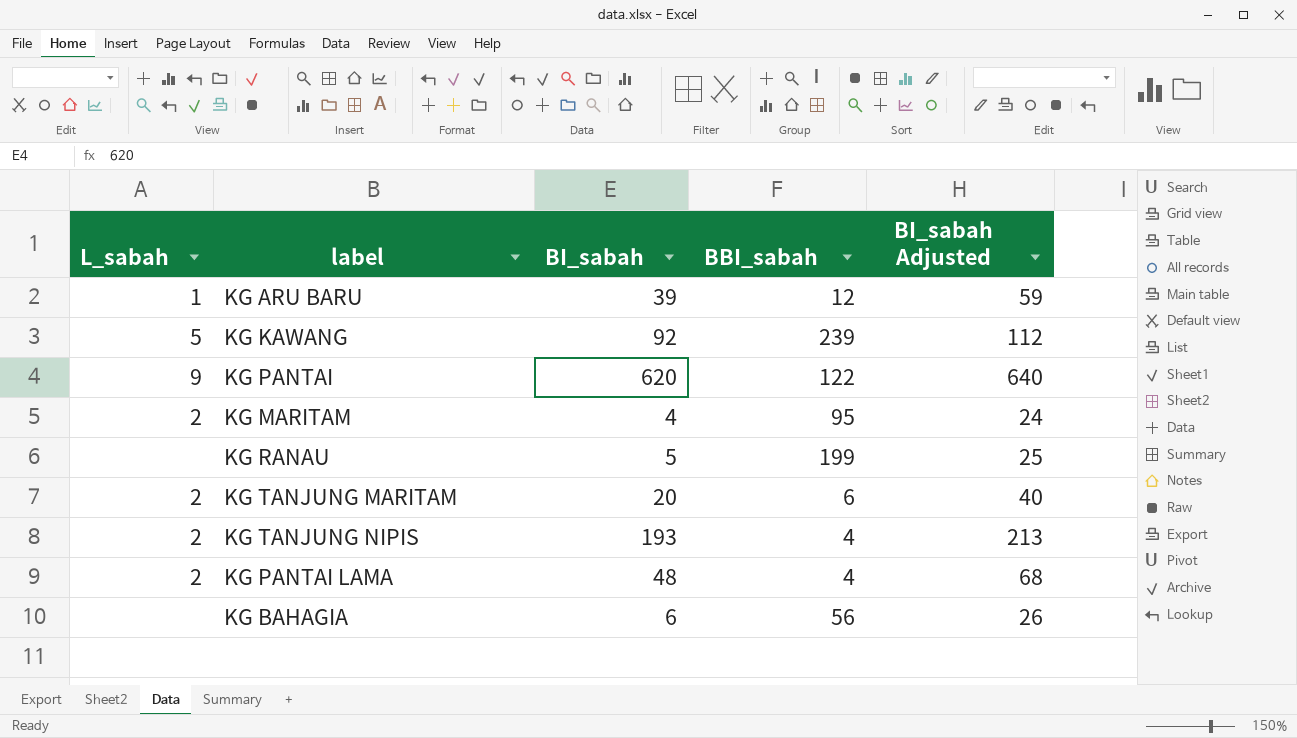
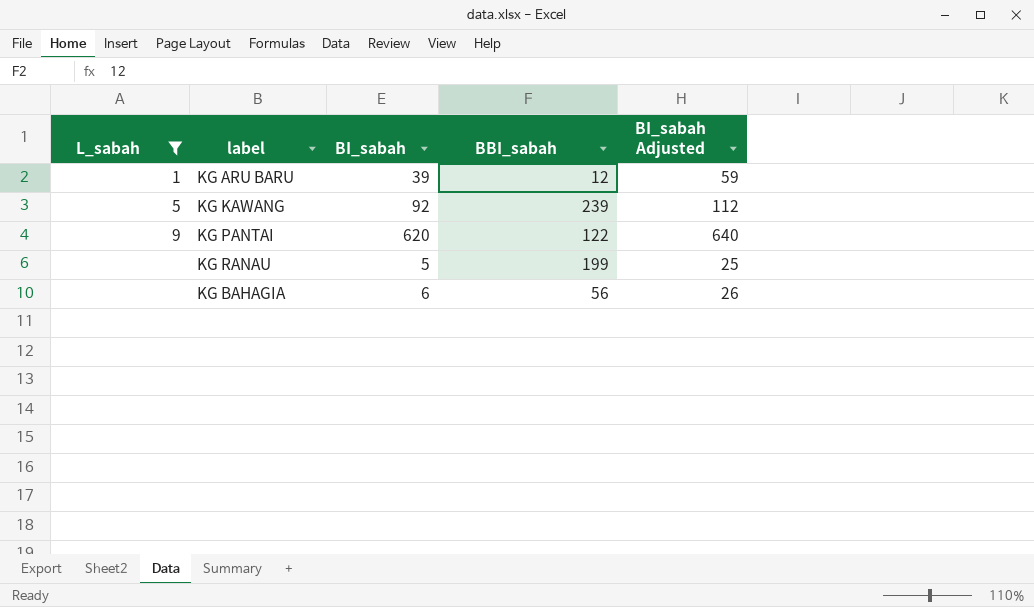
filter: none -> L_sabah != 2

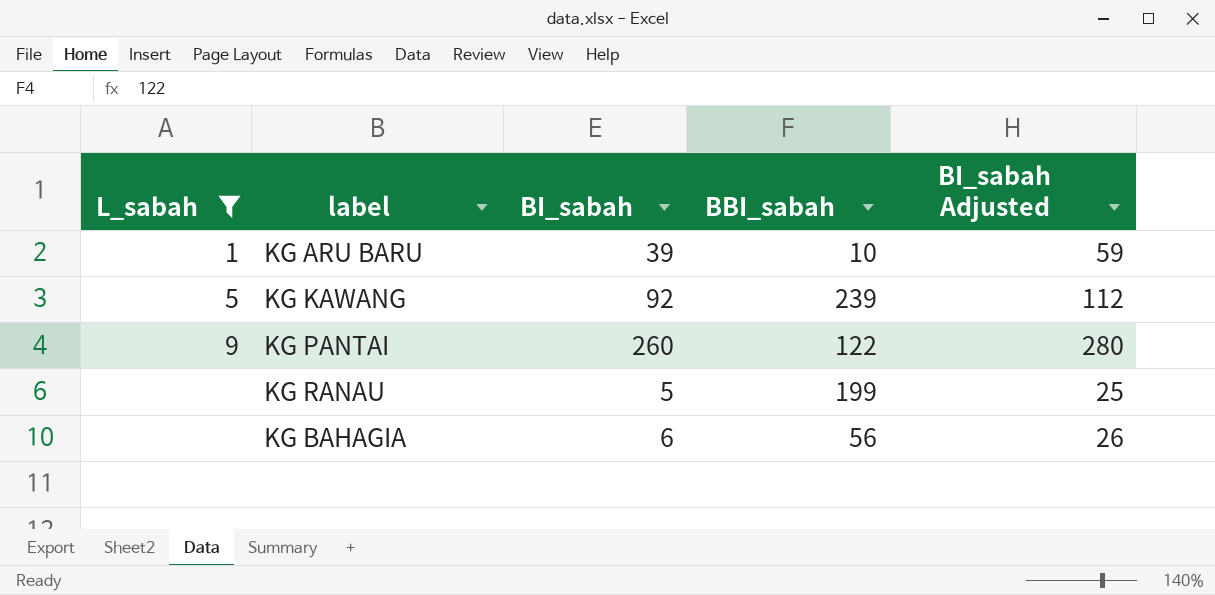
KG ARU BARU | BBI_sabah: 12 -> 10
KG PANTAI | BI_sabah: 620 -> 260
KG PANTAI | BI_sabah Adjusted: 640 -> 280

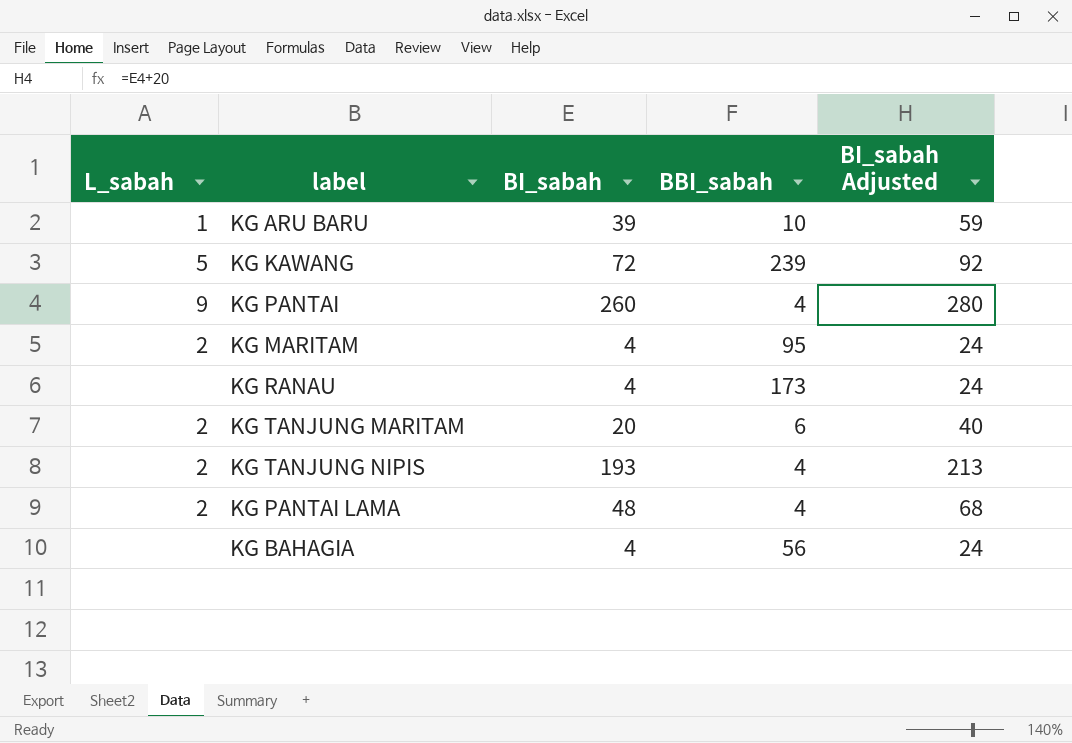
filter: L_sabah != 2 -> none
KG KAWANG | BI_sabah: 92 -> 72
KG KAWANG | BI_sabah Adjusted: 112 -> 92
KG PANTAI | BBI_sabah: 122 -> 4
KG RANAU | BI_sabah: 5 -> 4
KG RANAU | BBI_sabah: 199 -> 173
KG RANAU | BI_sabah Adjusted: 25 -> 24
KG BAHAGIA | BI_sabah: 6 -> 4
KG BAHAGIA | BI_sabah Adjusted: 26 -> 24

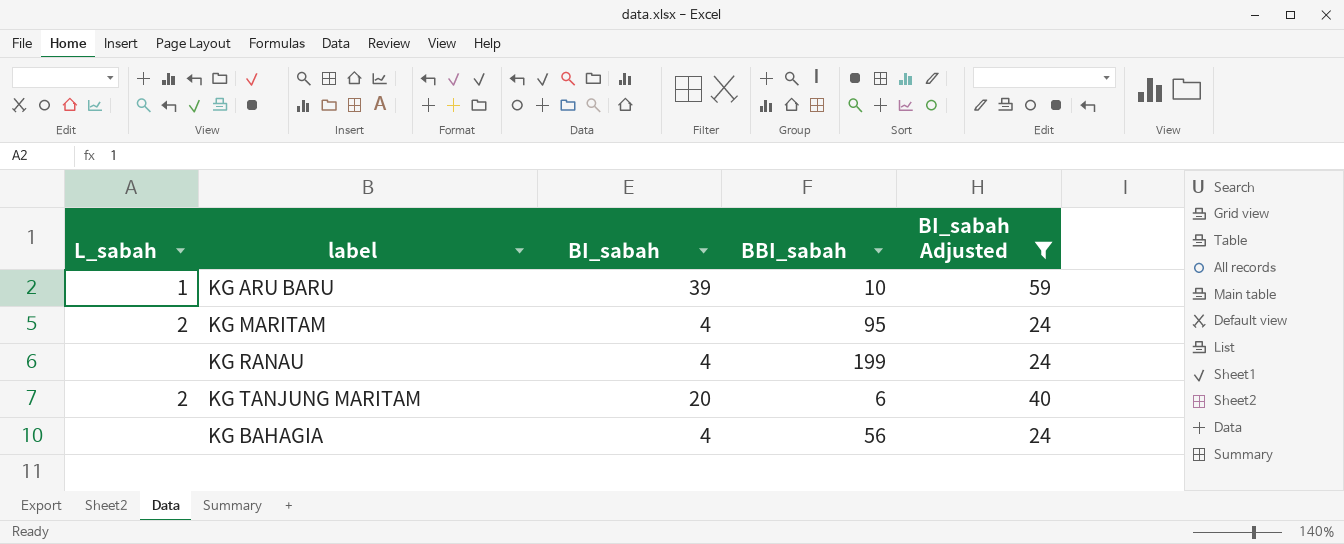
filter: none -> BI_sabah Adjusted <= 59
KG RANAU | BBI_sabah: 173 -> 199

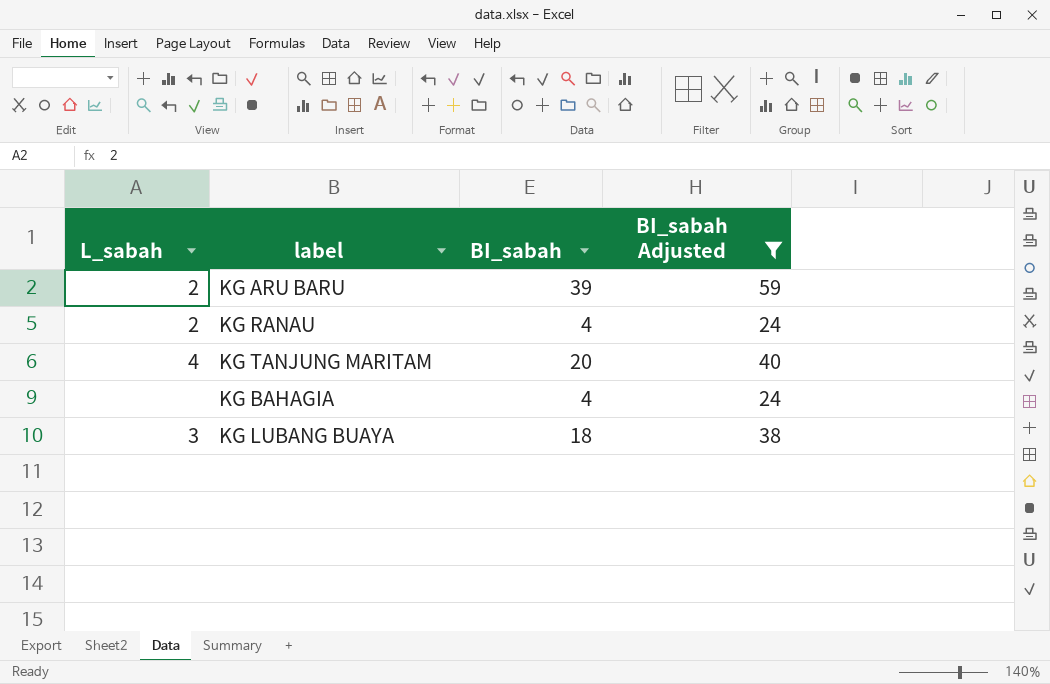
column BBI_sabah | position: 4 -> none
row KG MARITAM: 2 | 4 | 95 | 24 -> none
KG ARU BARU | L_sabah: 1 -> 2
KG RANAU | L_sabah: none -> 2
KG TANJUNG MARITAM | L_sabah: 2 -> 4
row KG LUBANG BUAYA: none -> 3 | 18 | 38

